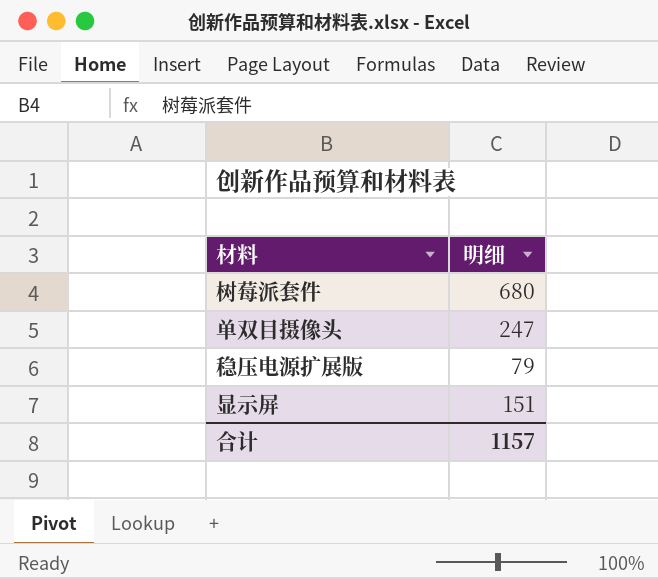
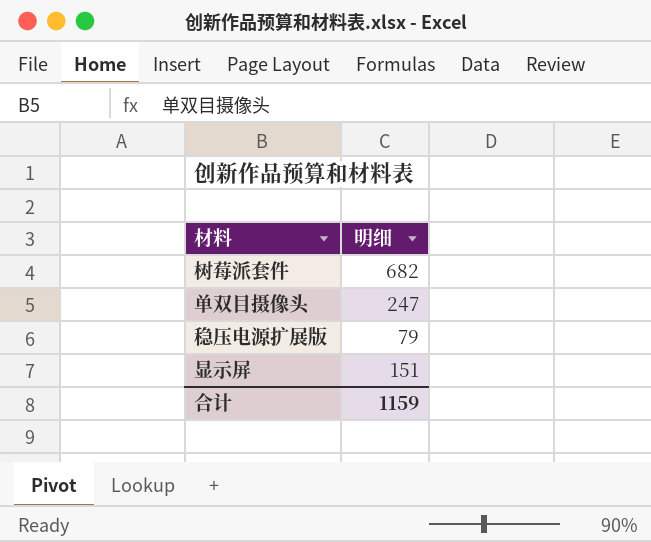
树莓派套件 | 明细: 680 -> 682
合计 | 明细: 1157 -> 1159

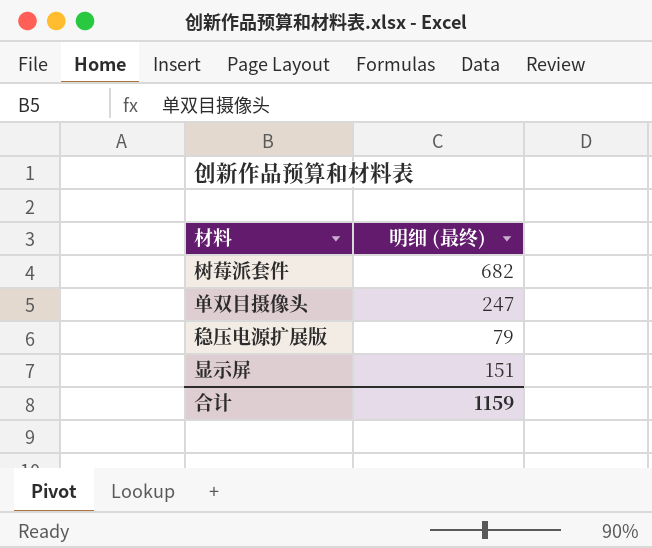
column name: 明细 -> 明细 (最终)

